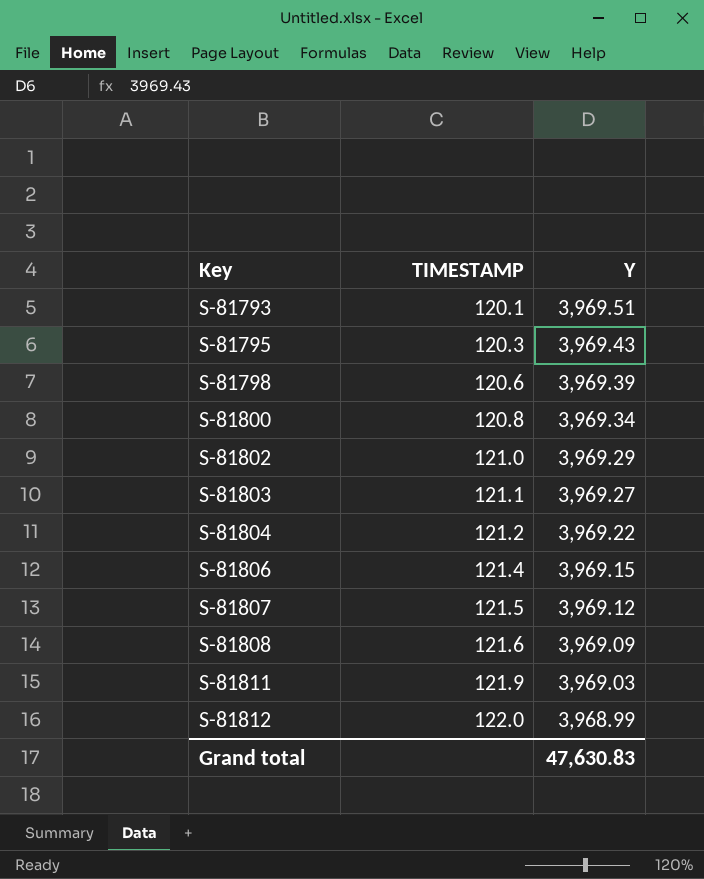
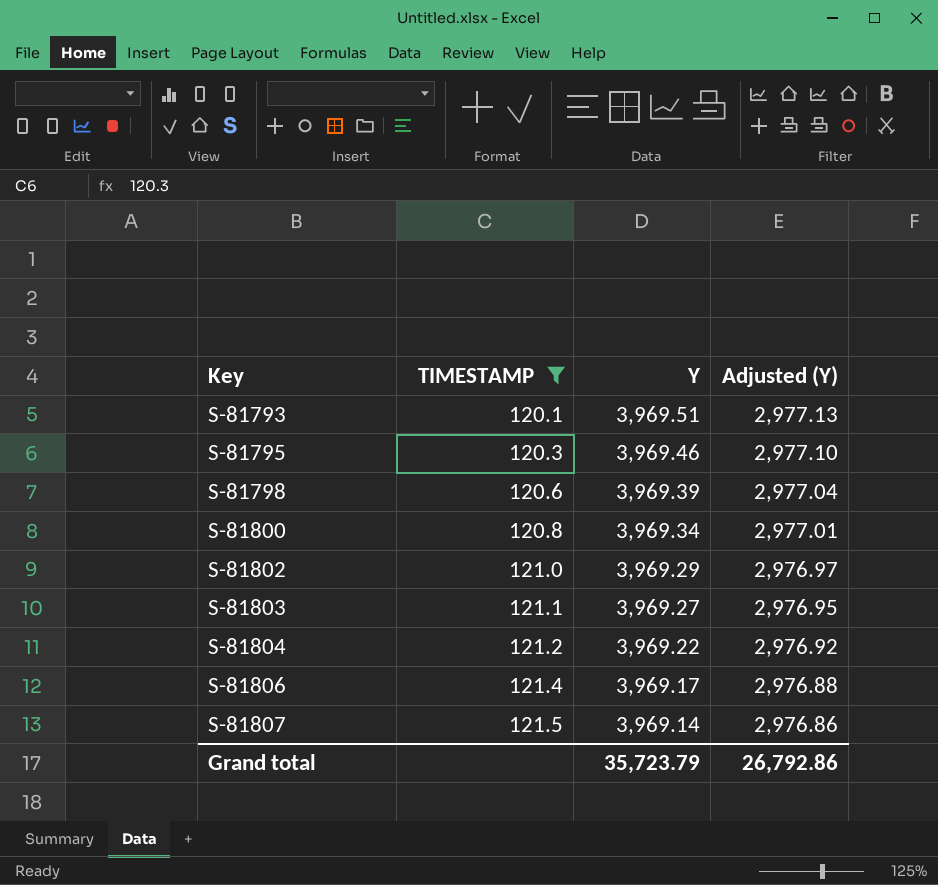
filter: none -> TIMESTAMP <= 121.5
column Adjusted (Y) | formula: none -> [Y] * 0.75
S-81795 | Y: 3,969.43 -> 3,969.46
S-81806 | Y: 3,969.15 -> 3,969.17
S-81807 | Y: 3,969.12 -> 3,969.14
Grand total | Y: 47,630.83 -> 35,723.79

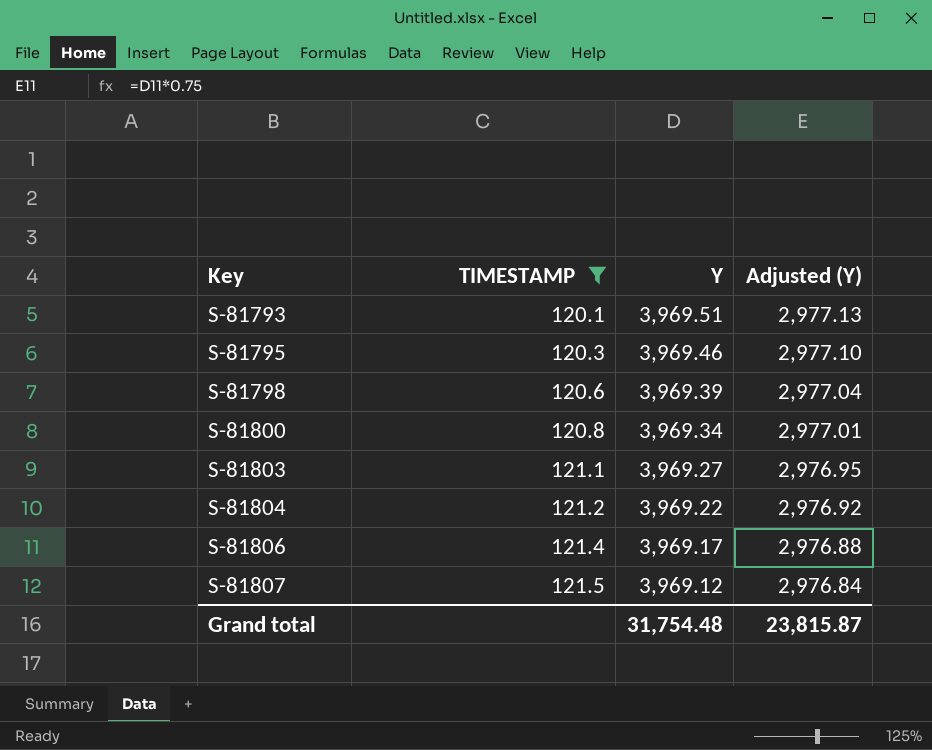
row S-81802: 121.0 | 3,969.29 | 2,976.97 -> none
S-81807 | Y: 3,969.14 -> 3,969.12
S-81807 | Adjusted (Y): 2,976.86 -> 2,976.84
Grand total | Y: 35,723.79 -> 31,754.48
Grand total | Adjusted (Y): 26,792.86 -> 23,815.87

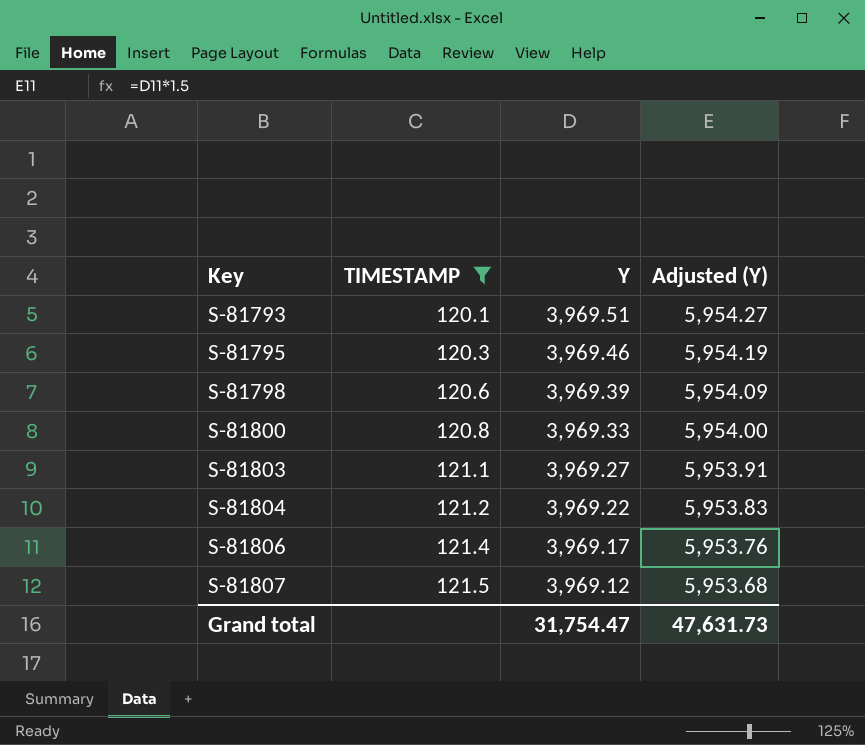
column Adjusted (Y) | formula: [Y] * 0.75 -> [Y] * 1.5
S-81800 | Y: 3,969.34 -> 3,969.33
Grand total | Y: 31,754.48 -> 31,754.47
Grand total | Adjusted (Y): 23,815.87 -> 47,631.73

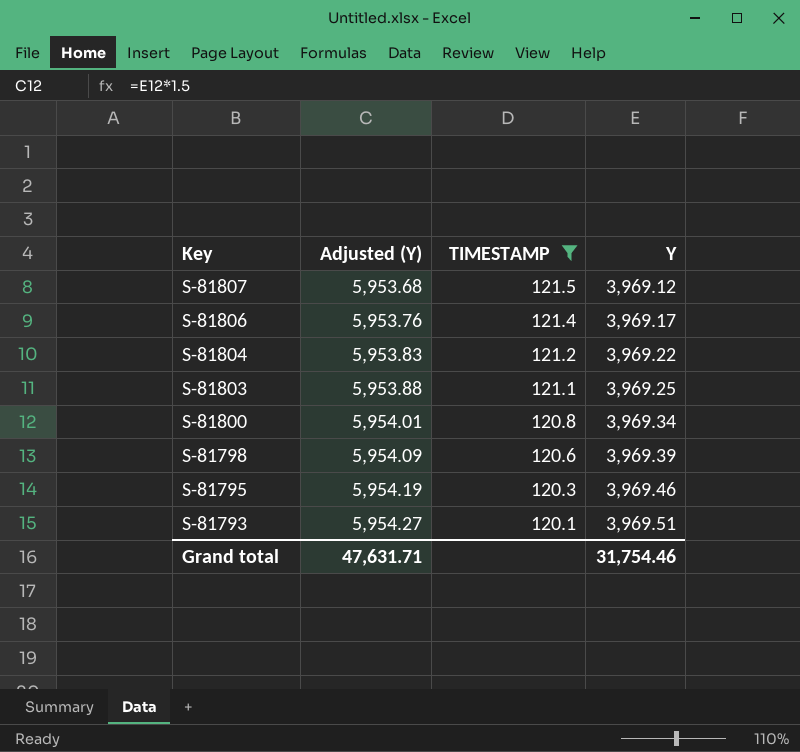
row order: Key ascending -> Key descending
column Adjusted (Y) | position: 4 -> 2
S-81803 | Adjusted (Y): 5,953.91 -> 5,953.88
S-81803 | Y: 3,969.27 -> 3,969.25
S-81800 | Adjusted (Y): 5,954.00 -> 5,954.01
S-81800 | Y: 3,969.33 -> 3,969.34
Grand total | Adjusted (Y): 47,631.73 -> 47,631.71
Grand total | Y: 31,754.47 -> 31,754.46

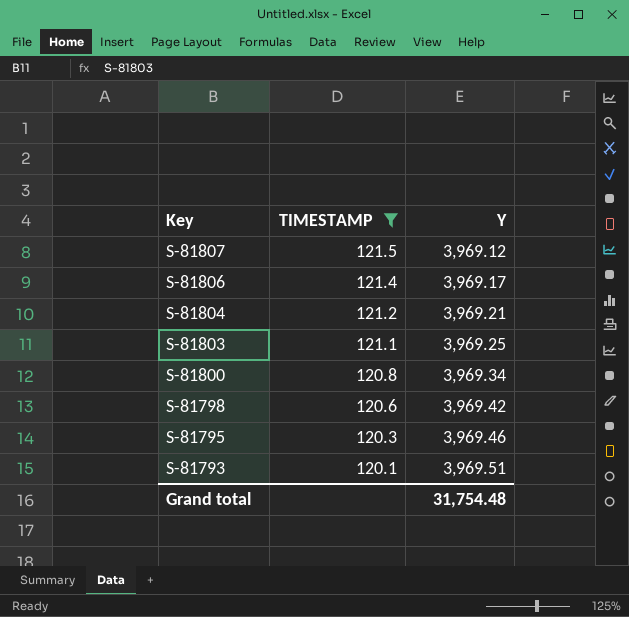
column Adjusted (Y) | formula: [Y] * 1.5 -> none
S-81804 | Y: 3,969.22 -> 3,969.21
S-81798 | Y: 3,969.39 -> 3,969.42
Grand total | Y: 31,754.46 -> 31,754.48

